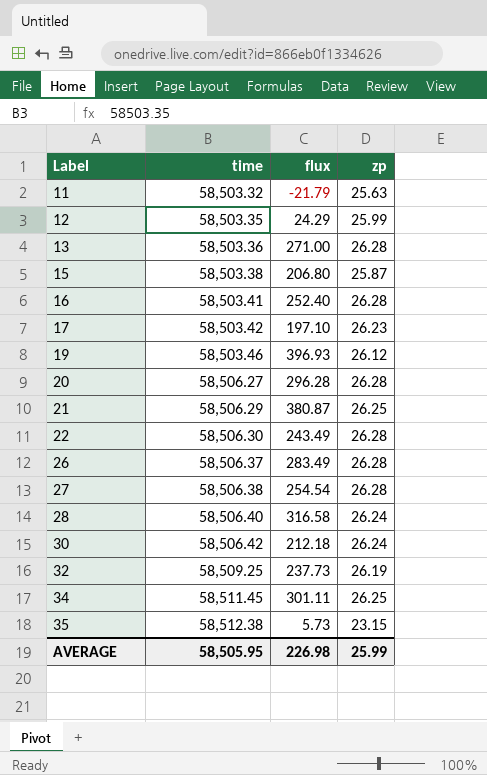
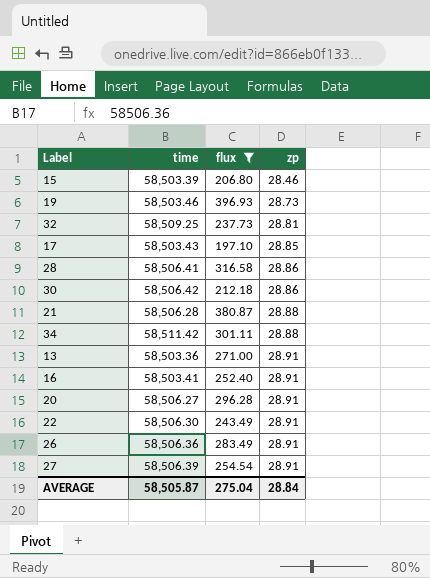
filter: none -> flux >= 197.10
row order: Label ascending -> zp ascending
15 | time: 58,503.38 -> 58,503.39
15 | zp: 25.87 -> 28.46
19 | zp: 26.12 -> 28.73
32 | zp: 26.19 -> 28.81
17 | time: 58,503.42 -> 58,503.43
17 | zp: 26.23 -> 28.85
28 | time: 58,506.40 -> 58,506.41
28 | zp: 26.24 -> 28.86
30 | zp: 26.24 -> 28.86
21 | time: 58,506.29 -> 58,506.28
21 | zp: 26.25 -> 28.88
34 | time: 58,511.45 -> 58,511.42
34 | zp: 26.25 -> 28.88
13 | zp: 26.28 -> 28.91
16 | zp: 26.28 -> 28.91
20 | zp: 26.28 -> 28.91
22 | zp: 26.28 -> 28.91
26 | time: 58,506.37 -> 58,506.36
26 | zp: 26.28 -> 28.91
27 | time: 58,506.38 -> 58,506.39
27 | zp: 26.28 -> 28.91
AVERAGE | time: 58,505.95 -> 58,505.87
AVERAGE | flux: 226.98 -> 275.04
AVERAGE | zp: 25.99 -> 28.84

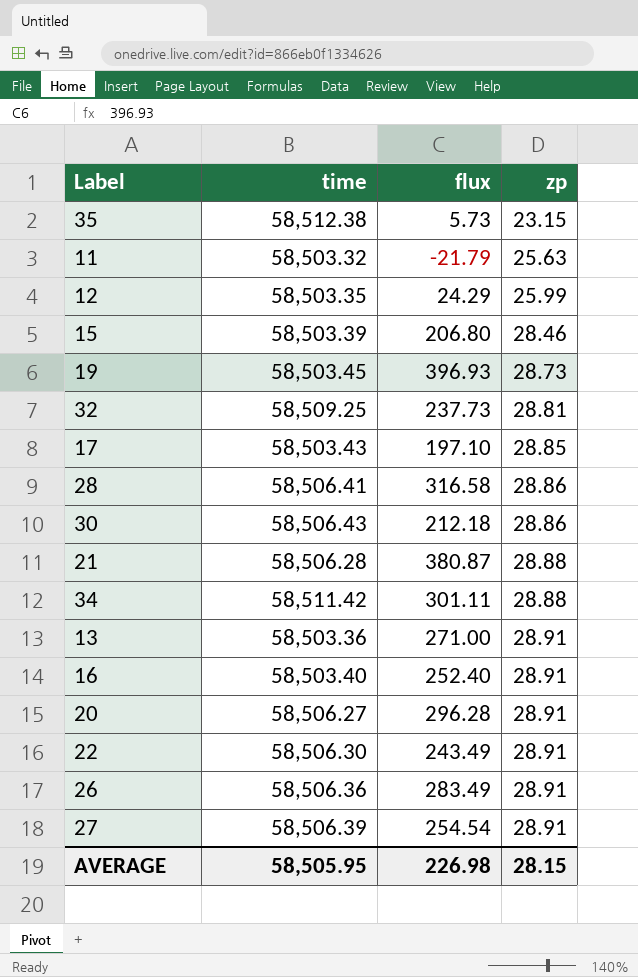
filter: flux >= 197.10 -> none
19 | time: 58,503.46 -> 58,503.45
30 | time: 58,506.42 -> 58,506.43
16 | time: 58,503.41 -> 58,503.40
AVERAGE | time: 58,505.87 -> 58,505.95
AVERAGE | flux: 275.04 -> 226.98
AVERAGE | zp: 28.84 -> 28.15

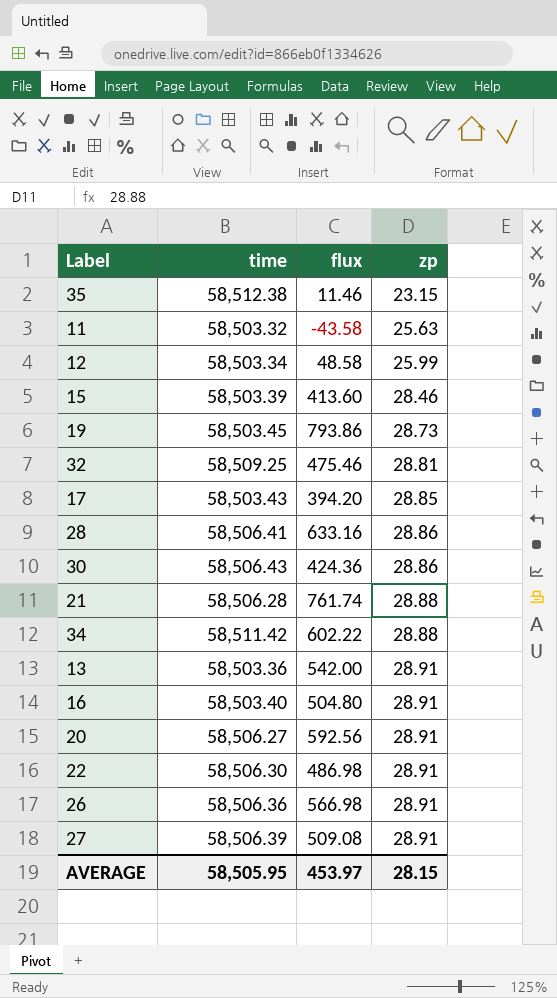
35 | flux: 5.73 -> 11.46
11 | flux: -21.79 -> -43.58
12 | time: 58,503.35 -> 58,503.34
12 | flux: 24.29 -> 48.58
15 | flux: 206.80 -> 413.60
19 | flux: 396.93 -> 793.86
32 | flux: 237.73 -> 475.46
17 | flux: 197.10 -> 394.20
28 | flux: 316.58 -> 633.16
30 | flux: 212.18 -> 424.36
21 | flux: 380.87 -> 761.74
34 | flux: 301.11 -> 602.22
13 | flux: 271.00 -> 542.00
16 | flux: 252.40 -> 504.80
20 | flux: 296.28 -> 592.56
22 | flux: 243.49 -> 486.98
26 | flux: 283.49 -> 566.98
27 | flux: 254.54 -> 509.08
AVERAGE | flux: 226.98 -> 453.97

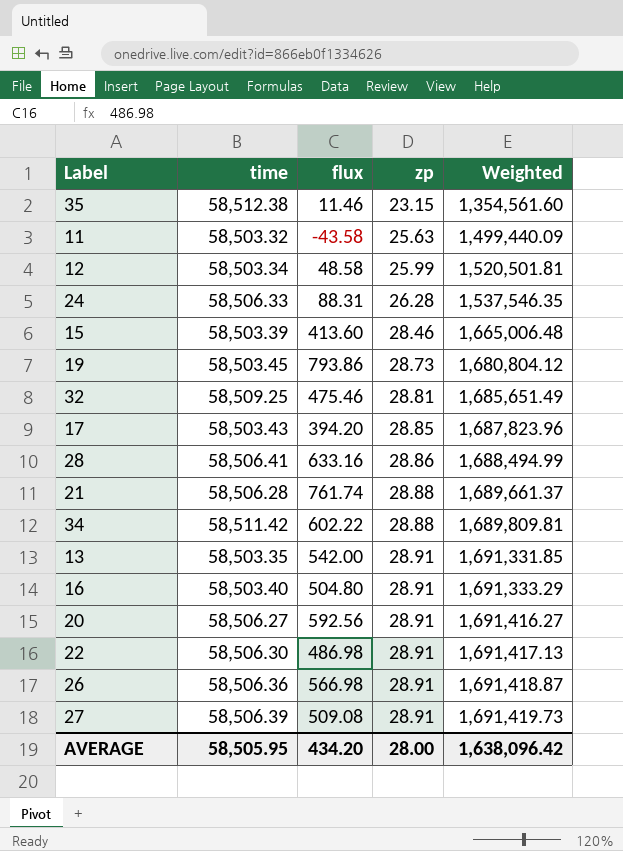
column Weighted | formula: none -> [time] * [zp]
row 30: 58,506.43 | 424.36 | 28.86 -> none
row 24: none -> 58,506.33 | 88.31 | 26.28 | 1,537,546.35
13 | time: 58,503.36 -> 58,503.35
AVERAGE | flux: 453.97 -> 434.20
AVERAGE | zp: 28.15 -> 28.00

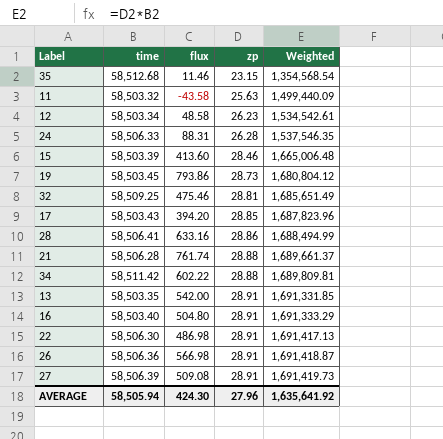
row 20: 58,506.27 | 592.56 | 28.91 | 1,691,416.27 -> none
35 | time: 58,512.38 -> 58,512.68
35 | Weighted: 1,354,561.60 -> 1,354,568.54
12 | zp: 25.99 -> 26.23
12 | Weighted: 1,520,501.81 -> 1,534,542.61
AVERAGE | time: 58,505.95 -> 58,505.94
AVERAGE | flux: 434.20 -> 424.30
AVERAGE | zp: 28.00 -> 27.96
AVERAGE | Weighted: 1,638,096.42 -> 1,635,641.92

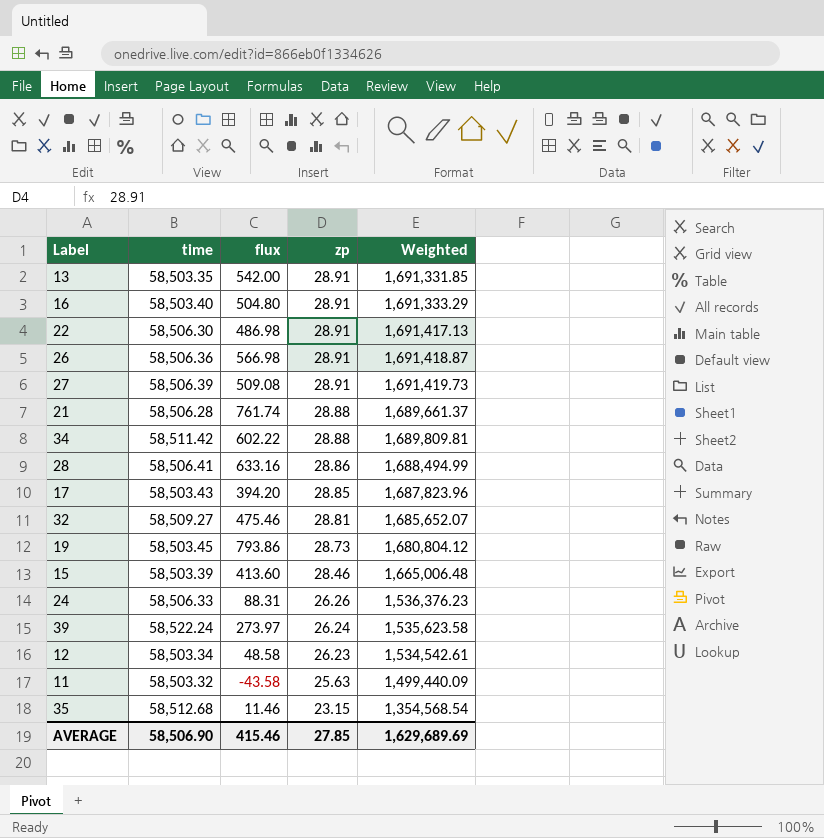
row order: zp ascending -> zp descending
32 | time: 58,509.25 -> 58,509.27
32 | Weighted: 1,685,651.49 -> 1,685,652.07
24 | zp: 26.28 -> 26.26
24 | Weighted: 1,537,546.35 -> 1,536,376.23
row 39: none -> 58,522.24 | 273.97 | 26.24 | 1,535,623.58
AVERAGE | time: 58,505.94 -> 58,506.90
AVERAGE | flux: 424.30 -> 415.46
AVERAGE | zp: 27.96 -> 27.85
AVERAGE | Weighted: 1,635,641.92 -> 1,629,689.69

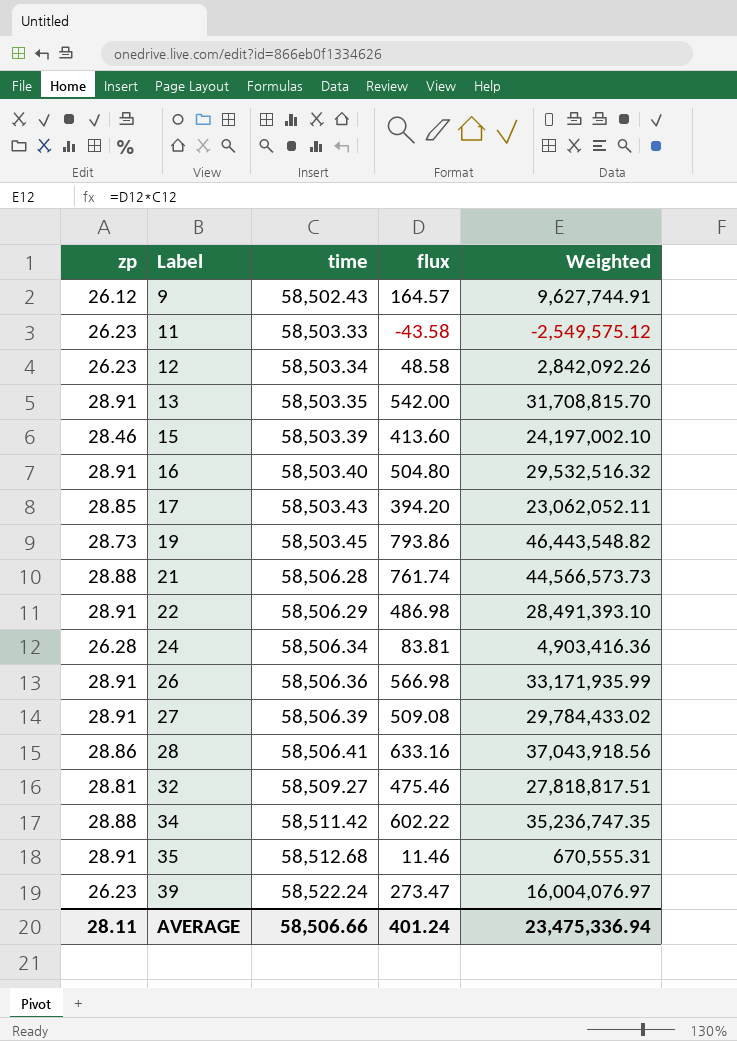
row order: zp descending -> Label ascending
column zp | position: 4 -> 1
column Weighted | formula: [time] * [zp] -> [time] * [flux]
row 9: none -> 26.12 | 58,502.43 | 164.57 | 9,627,744.91
11 | zp: 25.63 -> 26.23
11 | time: 58,503.32 -> 58,503.33
22 | time: 58,506.30 -> 58,506.29
24 | zp: 26.26 -> 26.28
24 | time: 58,506.33 -> 58,506.34
24 | flux: 88.31 -> 83.81
35 | zp: 23.15 -> 28.91
39 | zp: 26.24 -> 26.23
39 | flux: 273.97 -> 273.47
AVERAGE | zp: 27.85 -> 28.11
AVERAGE | time: 58,506.90 -> 58,506.66
AVERAGE | flux: 415.46 -> 401.24
AVERAGE | Weighted: 1,629,689.69 -> 23,475,336.94

